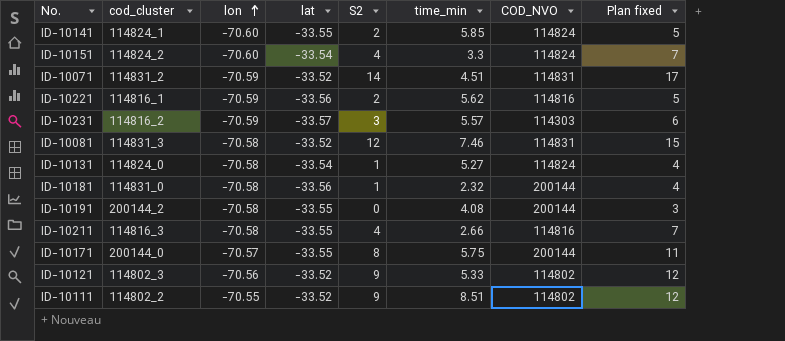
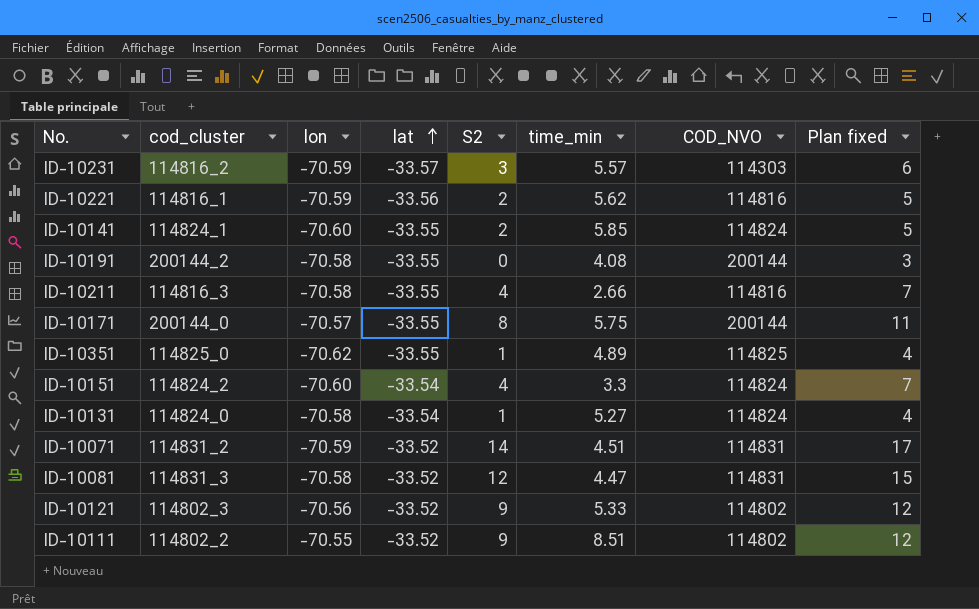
row order: lon ascending -> lat ascending
row ID-10181: 114831_0 | -70.58 | -33.56 | 1 | 2.32 | 200144 | 4 -> none
row ID-10351: none -> 114825_0 | -70.62 | -33.55 | 1 | 4.89 | 114825 | 4
ID-10081 | time_min: 7.46 -> 4.47

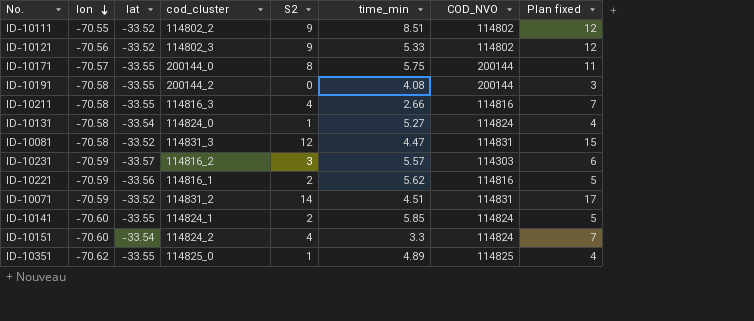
row order: lat ascending -> lon descending
column cod_cluster | position: 2 -> 4

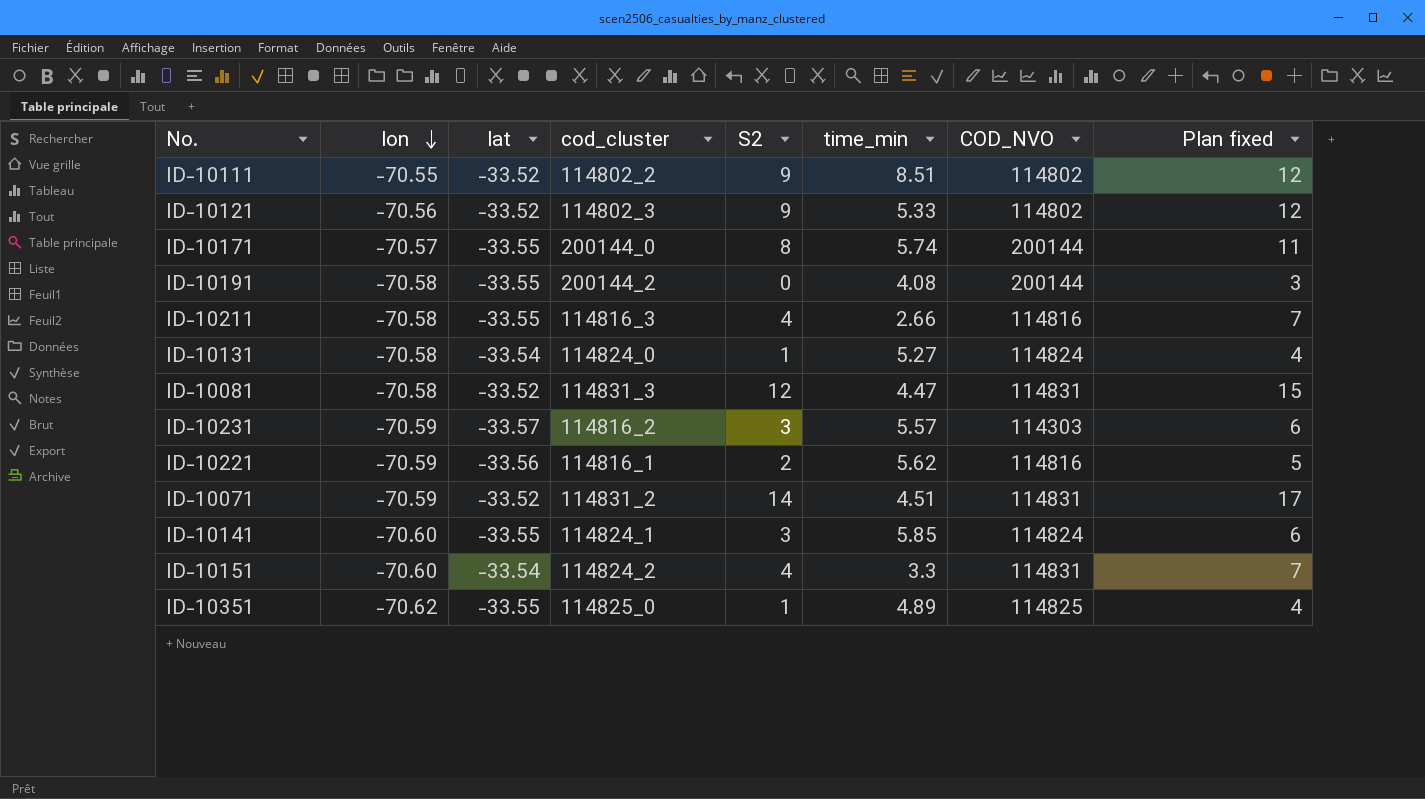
ID-10171 | time_min: 5.75 -> 5.74
ID-10141 | S2: 2 -> 3
ID-10141 | Plan fixed: 5 -> 6
ID-10151 | COD_NVO: 114824 -> 114831

